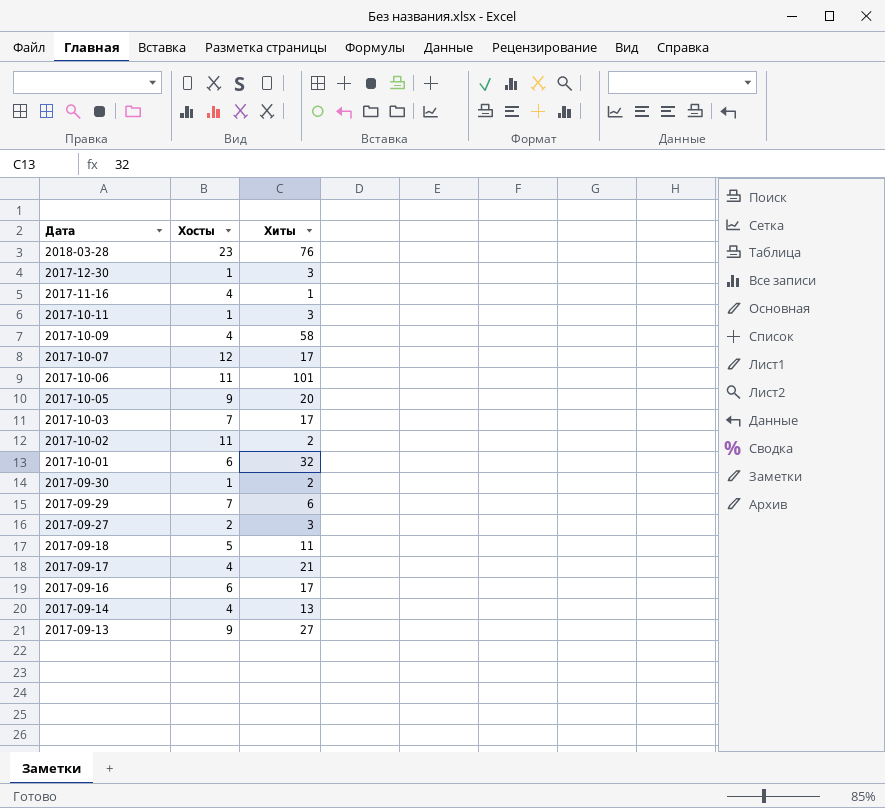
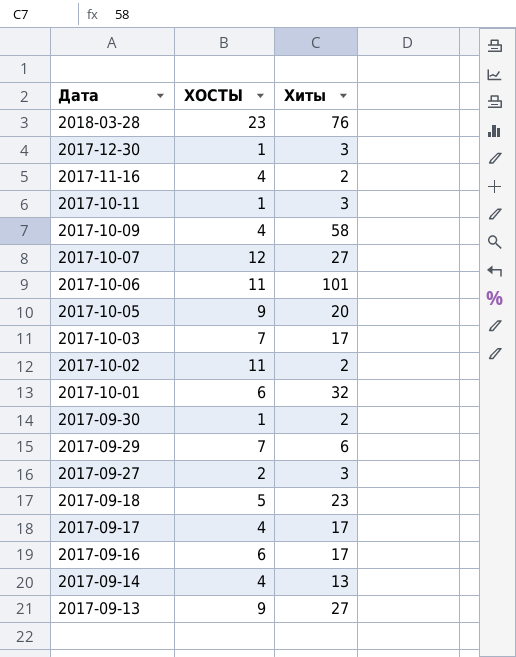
column name: Хосты -> ХОСТЫ
2017-11-16 | Хиты: 1 -> 2
2017-10-07 | Хиты: 17 -> 27
2017-09-18 | Хиты: 11 -> 23
2017-09-17 | Хиты: 21 -> 17

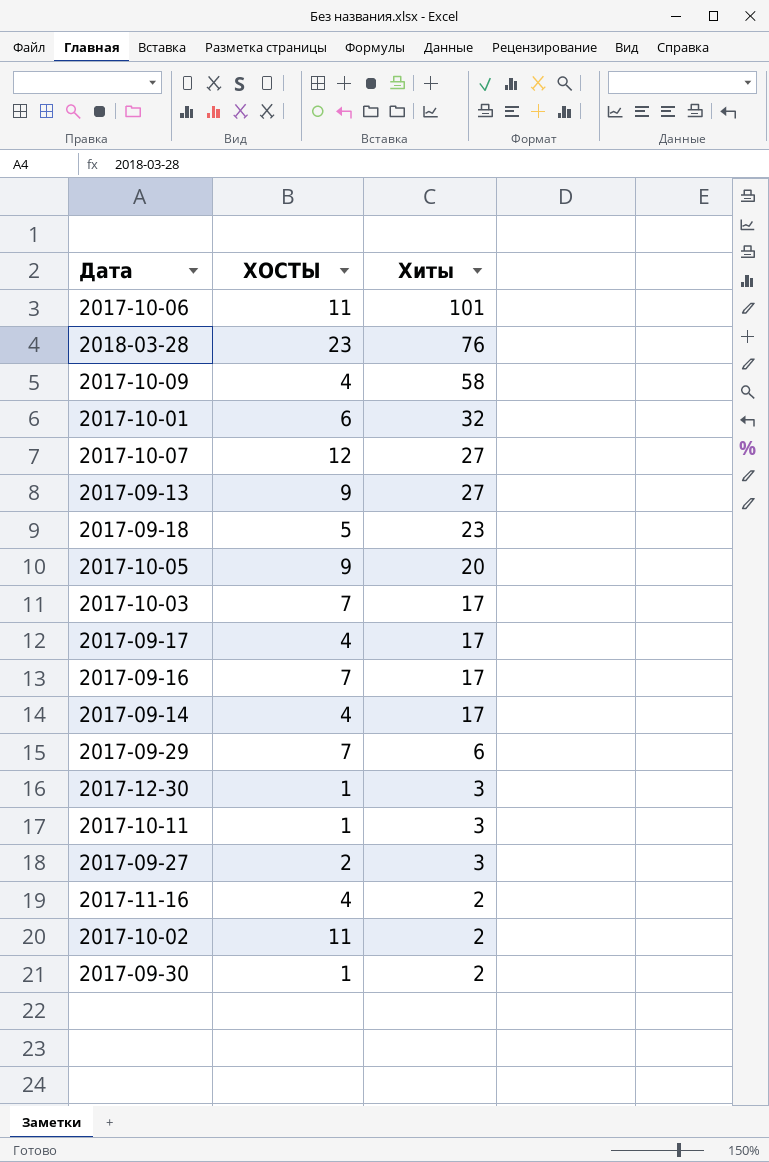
row order: Дата descending -> Хиты descending
2017-09-16 | ХОСТЫ: 6 -> 7
2017-09-14 | Хиты: 13 -> 17

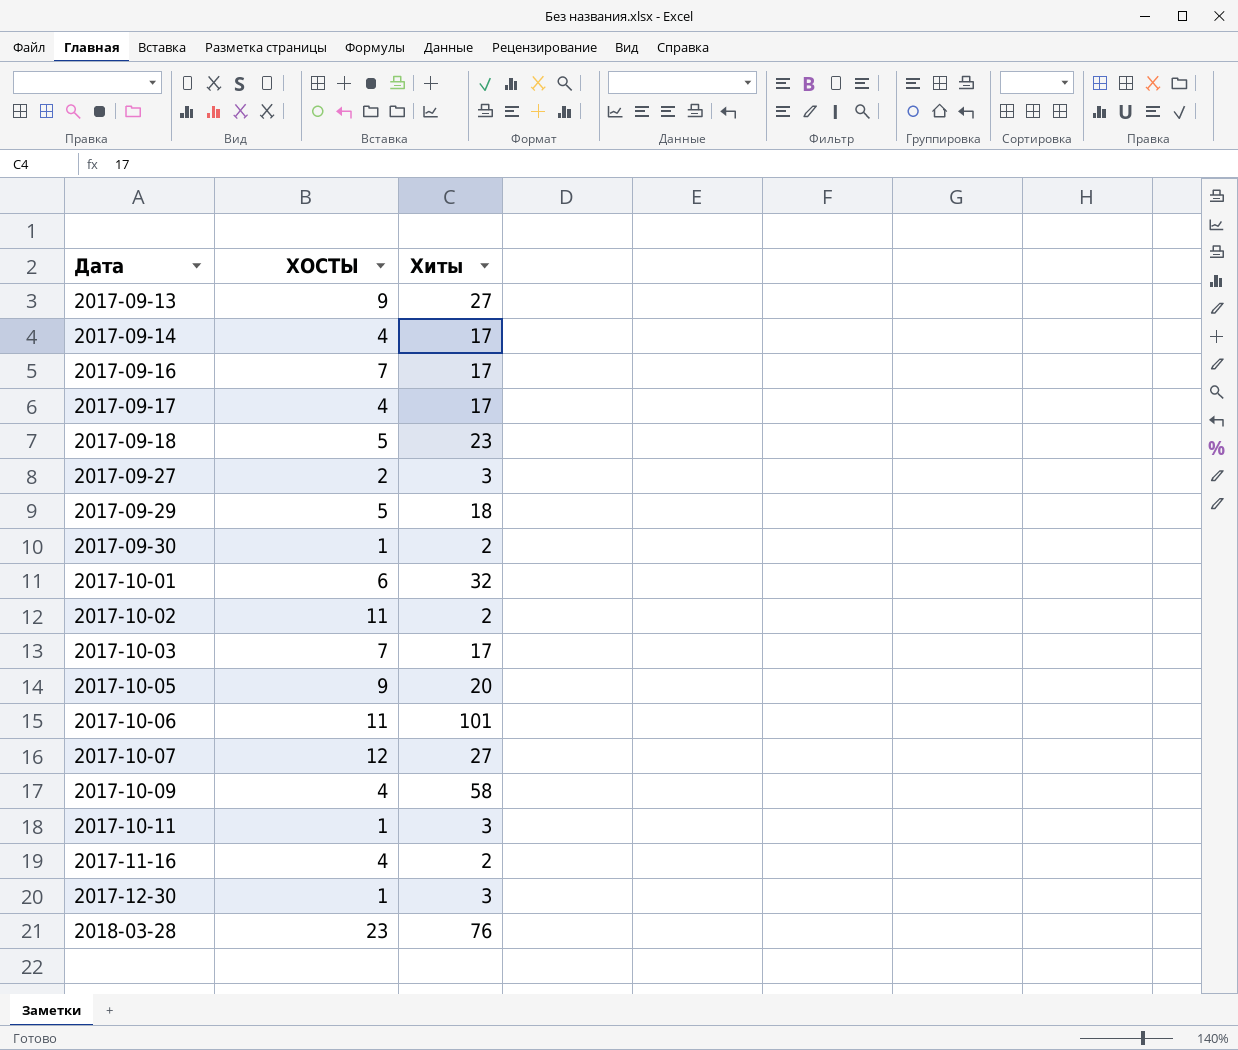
row order: Хиты descending -> Дата ascending
2017-09-29 | ХОСТЫ: 7 -> 5
2017-09-29 | Хиты: 6 -> 18

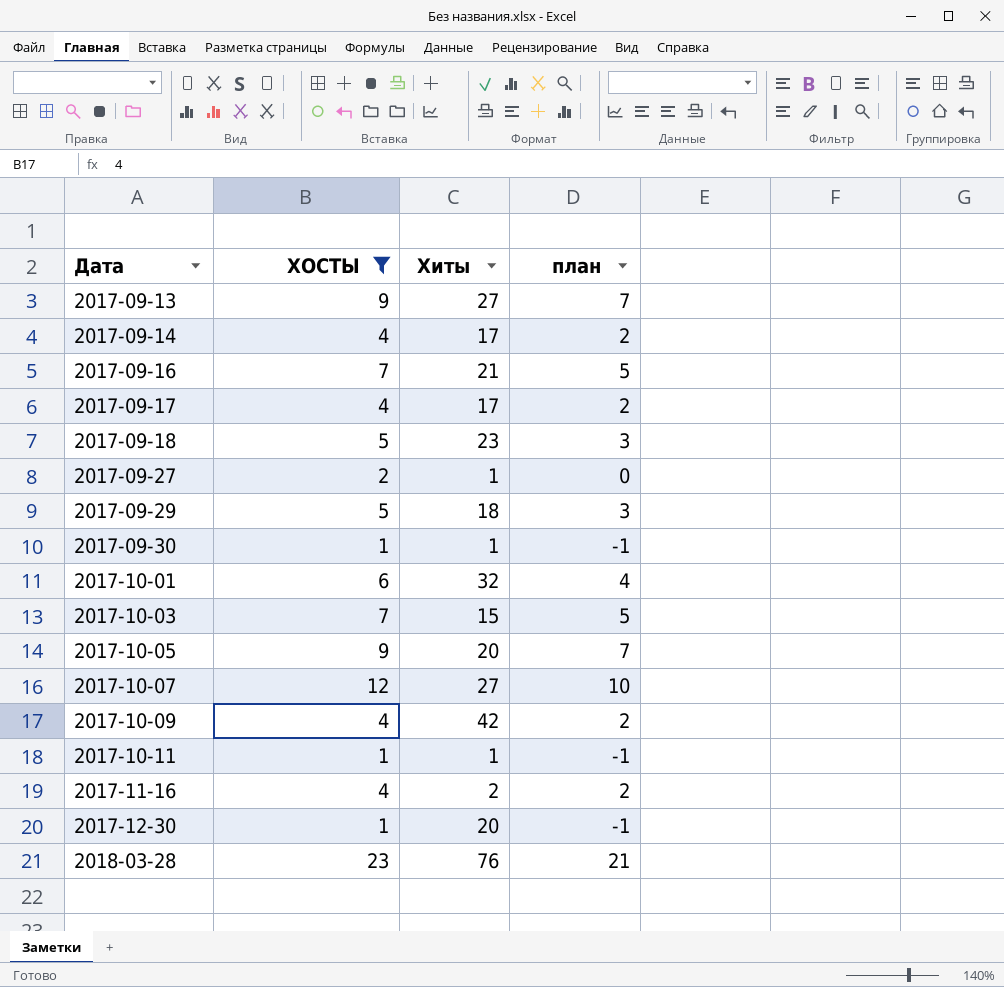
filter: none -> ХОСТЫ != 11
column план | formula: none -> [ХОСТЫ] - 2
2017-09-16 | Хиты: 17 -> 21
2017-09-27 | Хиты: 3 -> 1
2017-09-30 | Хиты: 2 -> 1
2017-10-03 | Хиты: 17 -> 15
2017-10-09 | Хиты: 58 -> 42
2017-10-11 | Хиты: 3 -> 1
2017-12-30 | Хиты: 3 -> 20

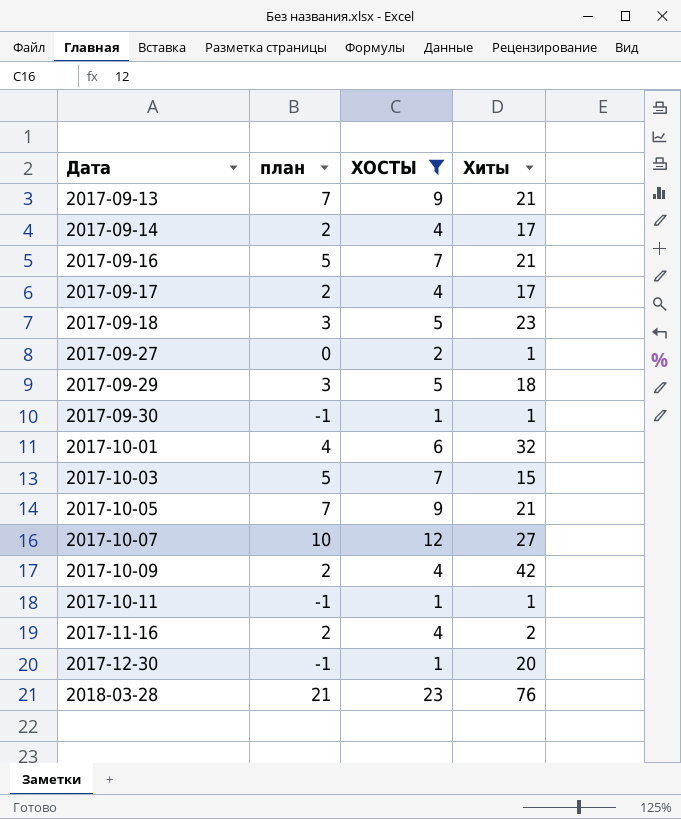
column план | position: 4 -> 2
2017-09-13 | Хиты: 27 -> 21
2017-10-05 | Хиты: 20 -> 21

